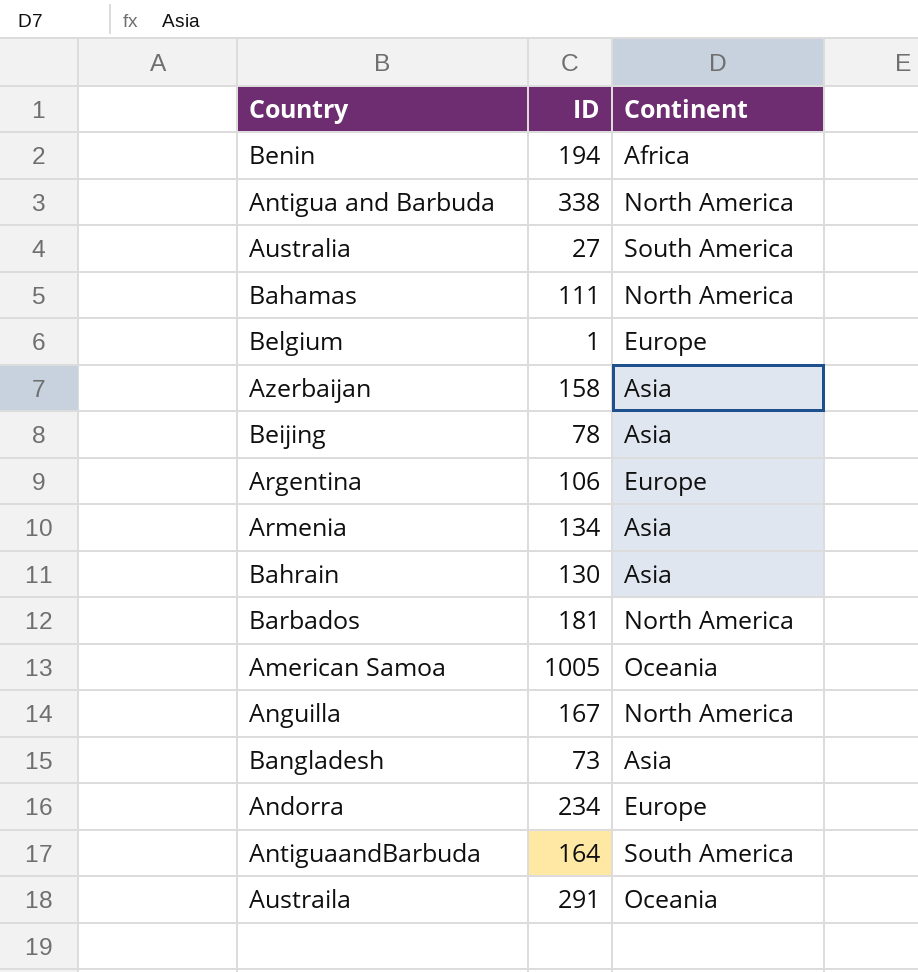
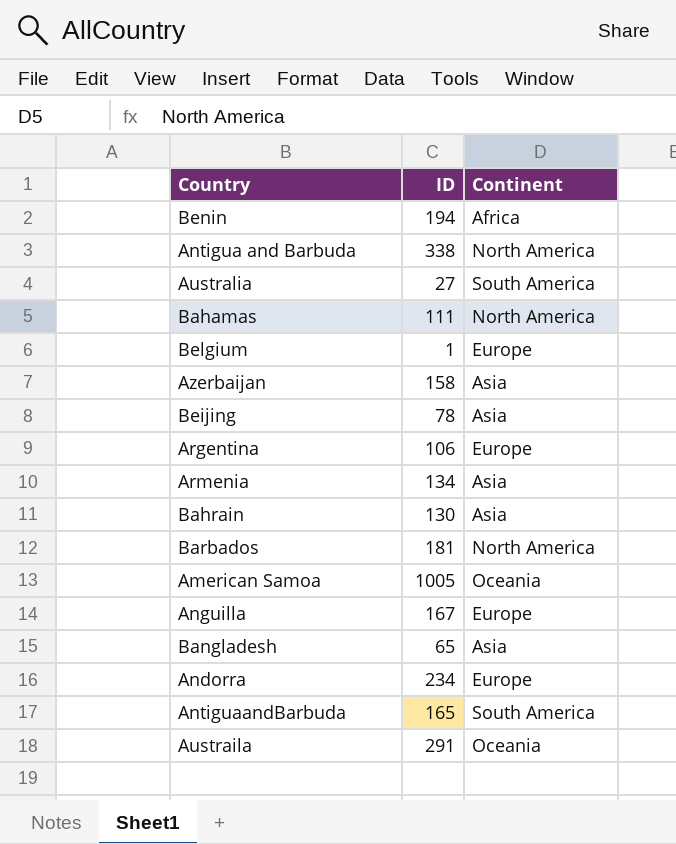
Anguilla | Continent: North America -> Europe
Bangladesh | ID: 73 -> 65
AntiguaandBarbuda | ID: 164 -> 165

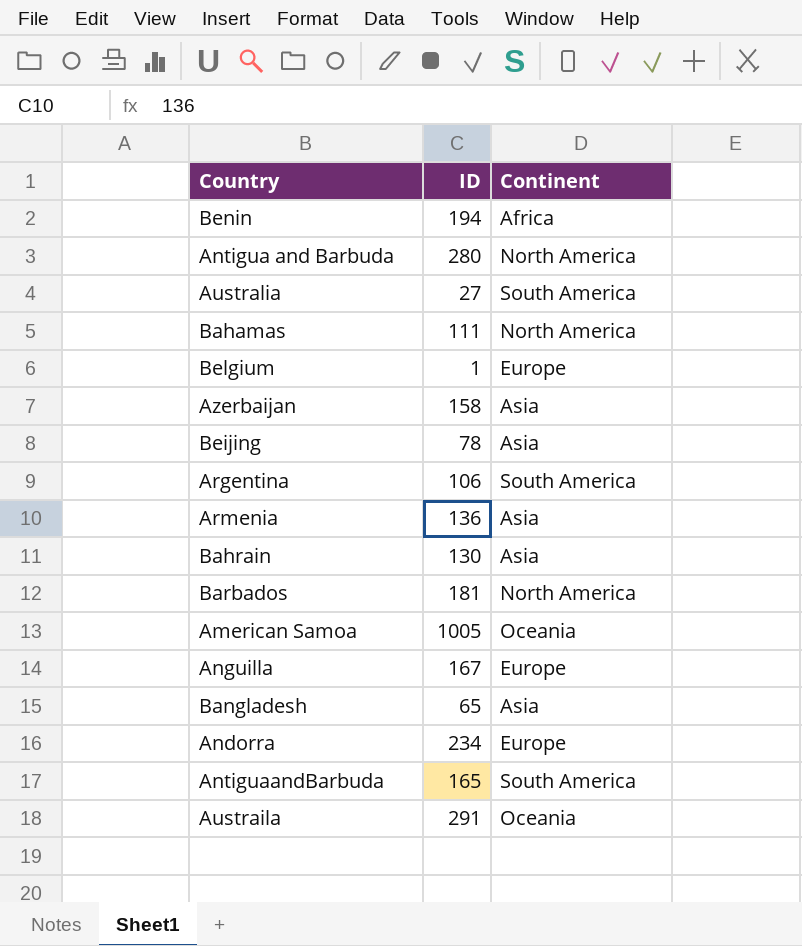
Antigua and Barbuda | ID: 338 -> 280
Argentina | Continent: Europe -> South America
Armenia | ID: 134 -> 136

